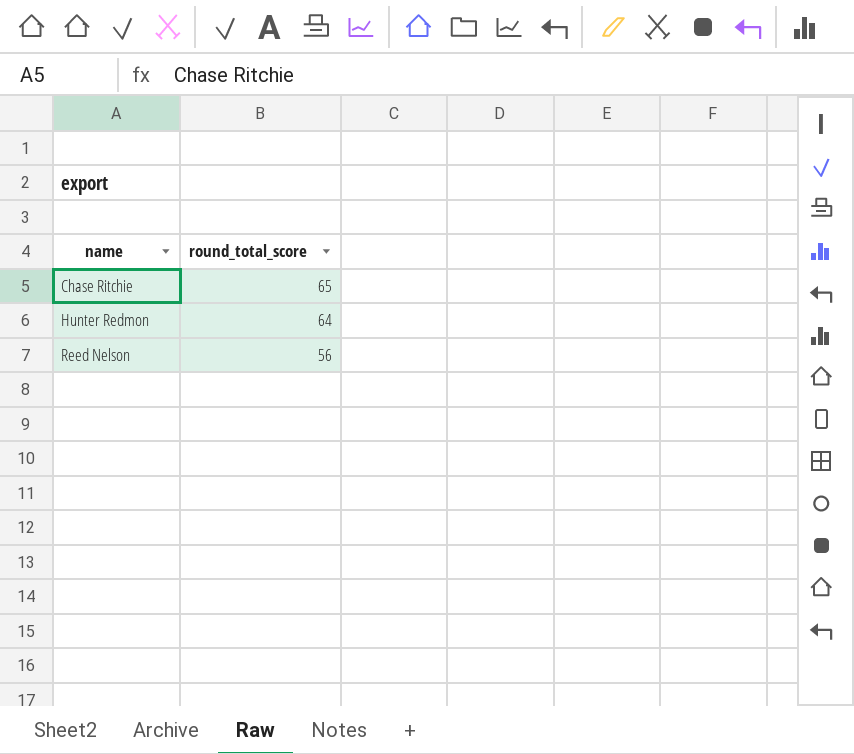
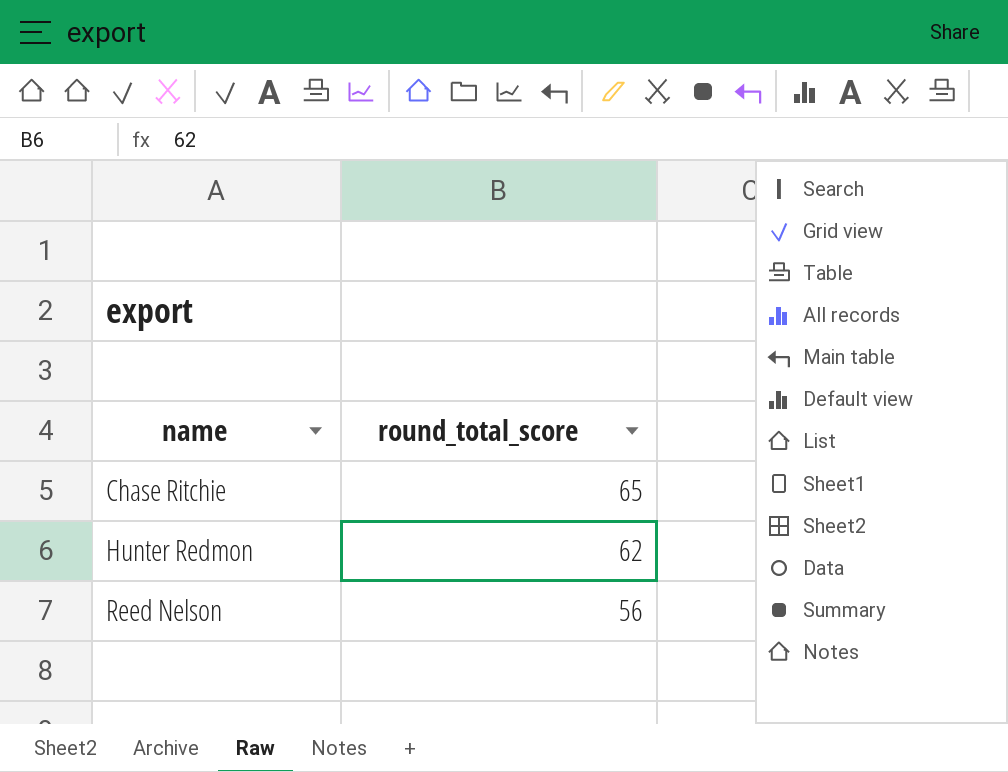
Hunter Redmon | round_total_score: 64 -> 62

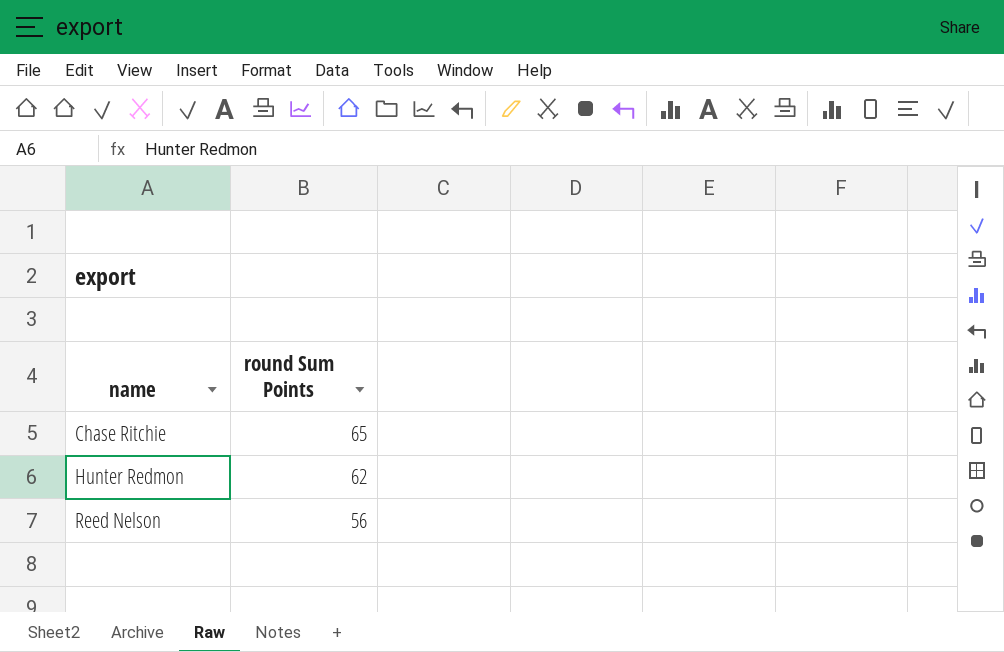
column name: round_total_score -> round Sum Points

